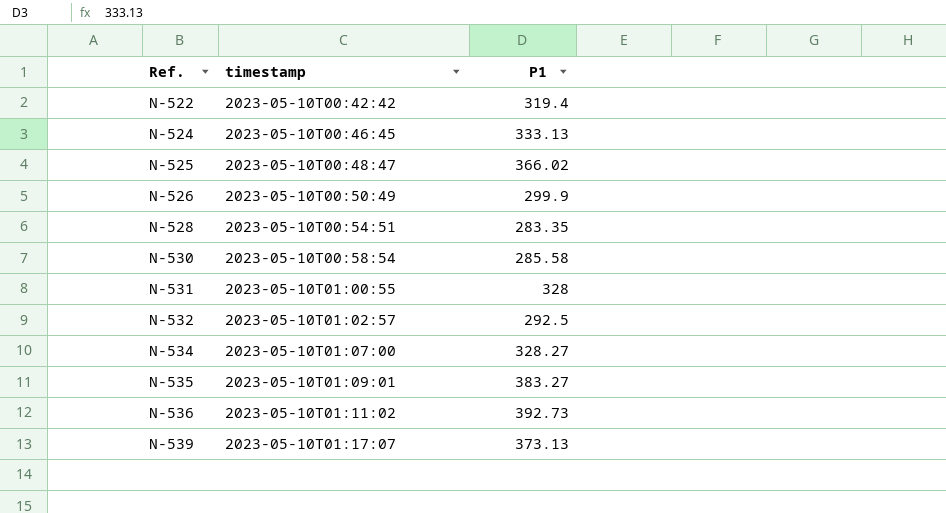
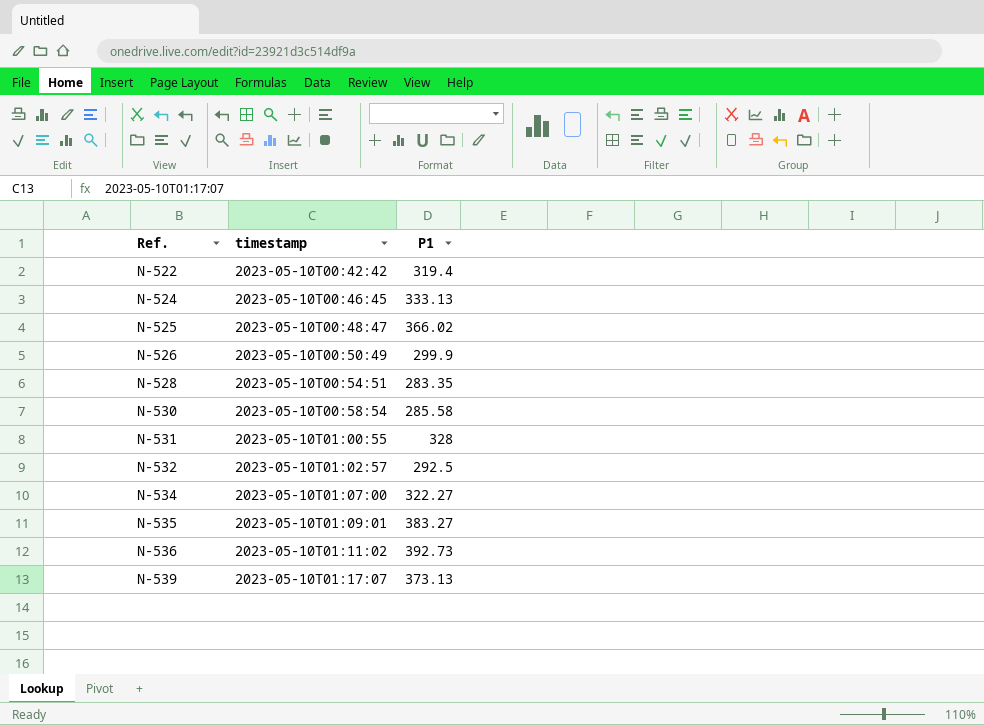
N-534 | P1: 328.27 -> 322.27

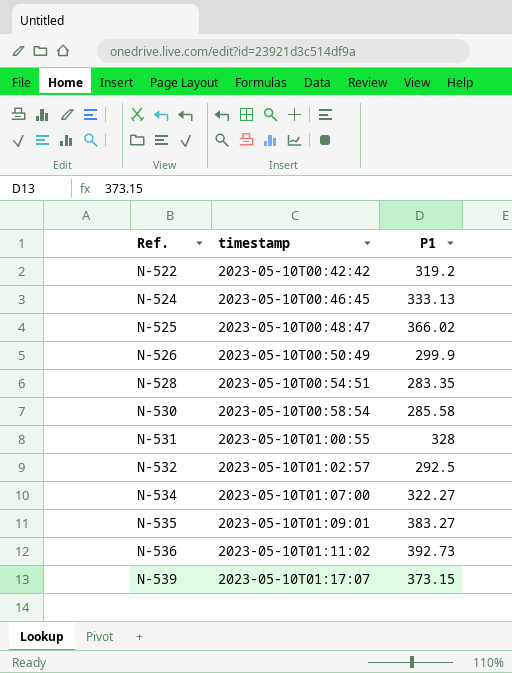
N-522 | P1: 319.4 -> 319.2
N-539 | P1: 373.13 -> 373.15

